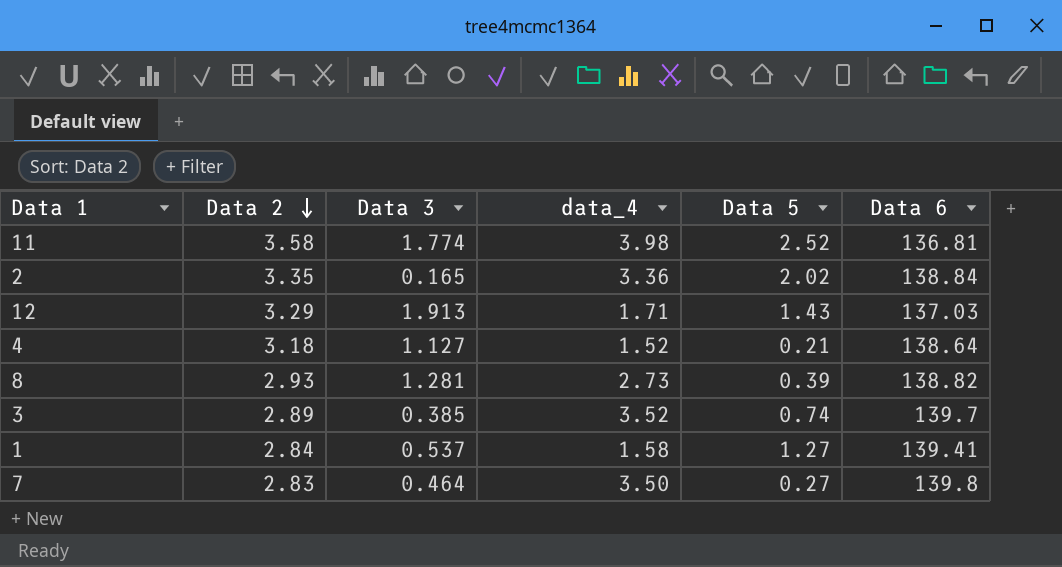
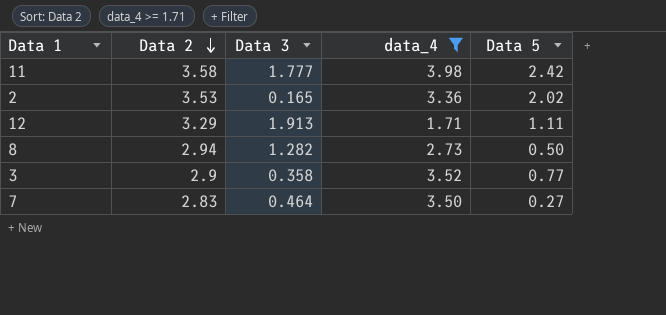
filter: none -> data_4 >= 1.71
column Data 6 | position: 6 -> none
11 | Data 3: 1.774 -> 1.777
11 | Data 5: 2.52 -> 2.42
2 | Data 2: 3.35 -> 3.53
12 | Data 5: 1.43 -> 1.11
8 | Data 2: 2.93 -> 2.94
8 | Data 3: 1.281 -> 1.282
8 | Data 5: 0.39 -> 0.50
3 | Data 2: 2.89 -> 2.9
3 | Data 3: 0.385 -> 0.358
3 | Data 5: 0.74 -> 0.77

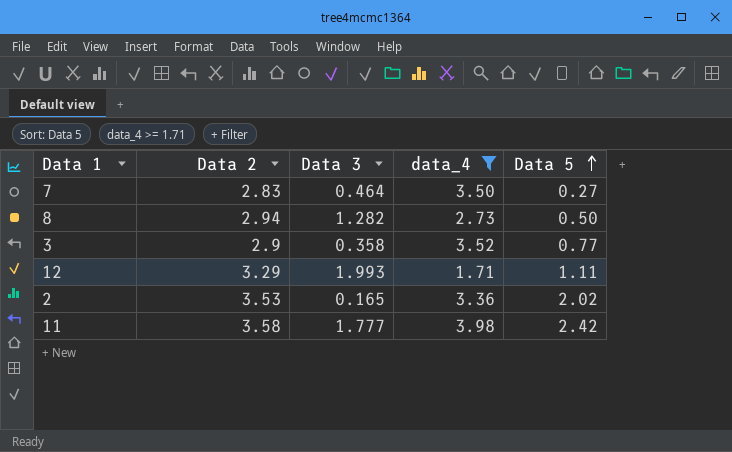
row order: Data 2 descending -> Data 5 ascending
12 | Data 3: 1.913 -> 1.993

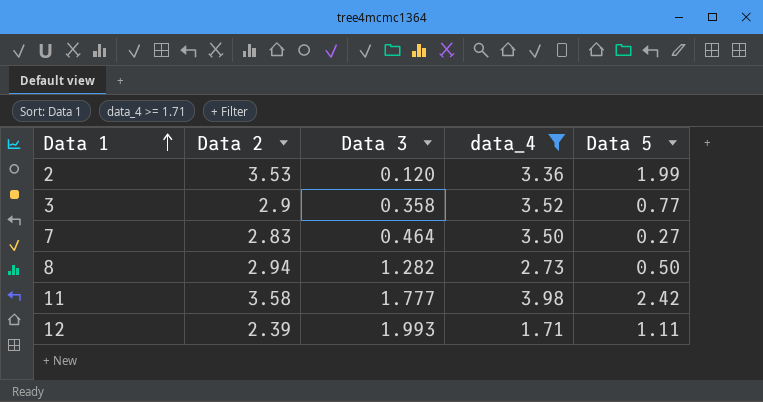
row order: Data 5 ascending -> Data 1 ascending
2 | Data 3: 0.165 -> 0.120
2 | Data 5: 2.02 -> 1.99
12 | Data 2: 3.29 -> 2.39

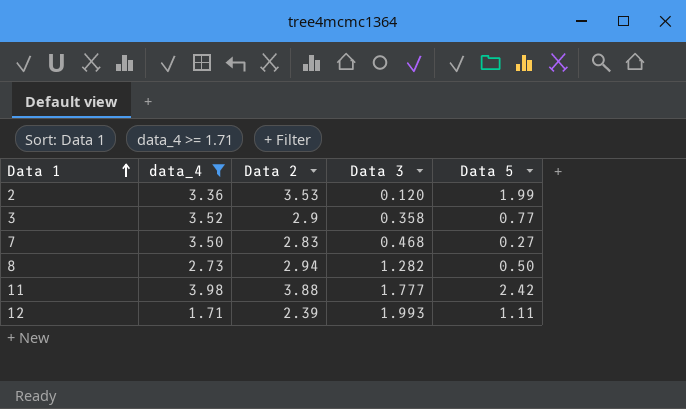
column data_4 | position: 4 -> 2
7 | Data 3: 0.464 -> 0.468
11 | Data 2: 3.58 -> 3.88

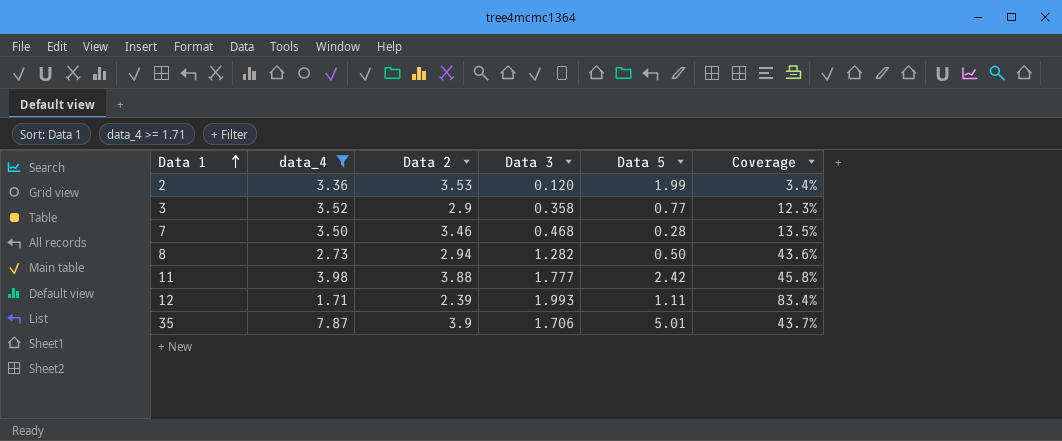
column Coverage | formula: none -> [Data 3] / [Data 2]
7 | Data 2: 2.83 -> 3.46
7 | Data 5: 0.27 -> 0.28
row 35: none -> 7.87 | 3.9 | 1.706 | 5.01 | 43.7%

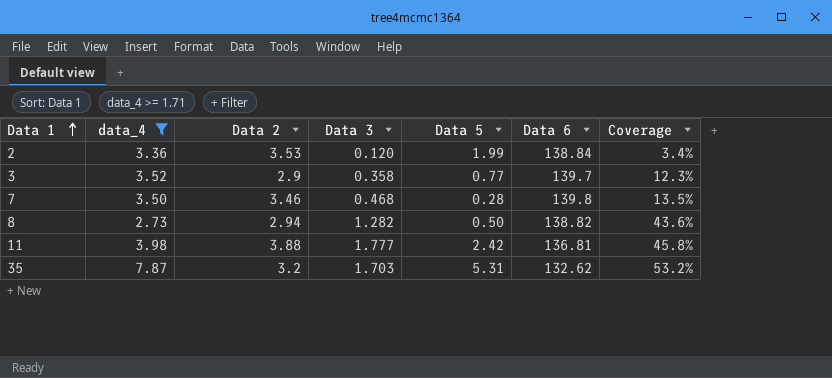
column Data 6 | position: none -> 6
row 12: 1.71 | 2.39 | 1.993 | 1.11 | 83.4% -> none
35 | Data 2: 3.9 -> 3.2
35 | Data 3: 1.706 -> 1.703
35 | Data 5: 5.01 -> 5.31
35 | Coverage: 43.7% -> 53.2%

